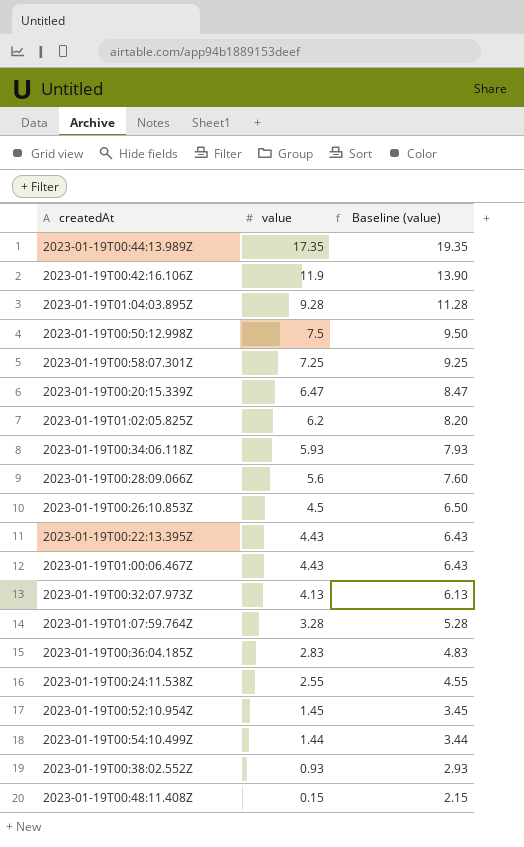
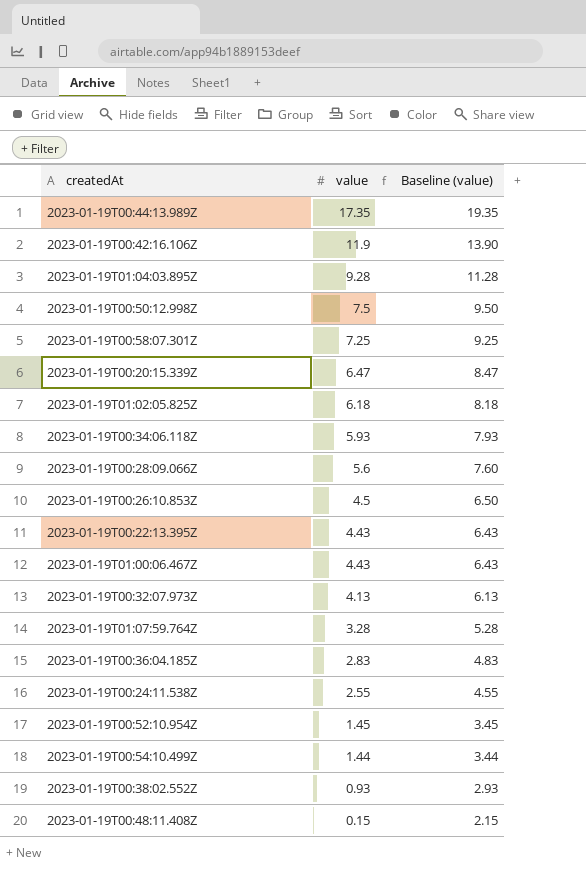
2023-01-19T01:02:05.825Z | value: 6.2 -> 6.18
2023-01-19T01:02:05.825Z | Baseline (value): 8.20 -> 8.18

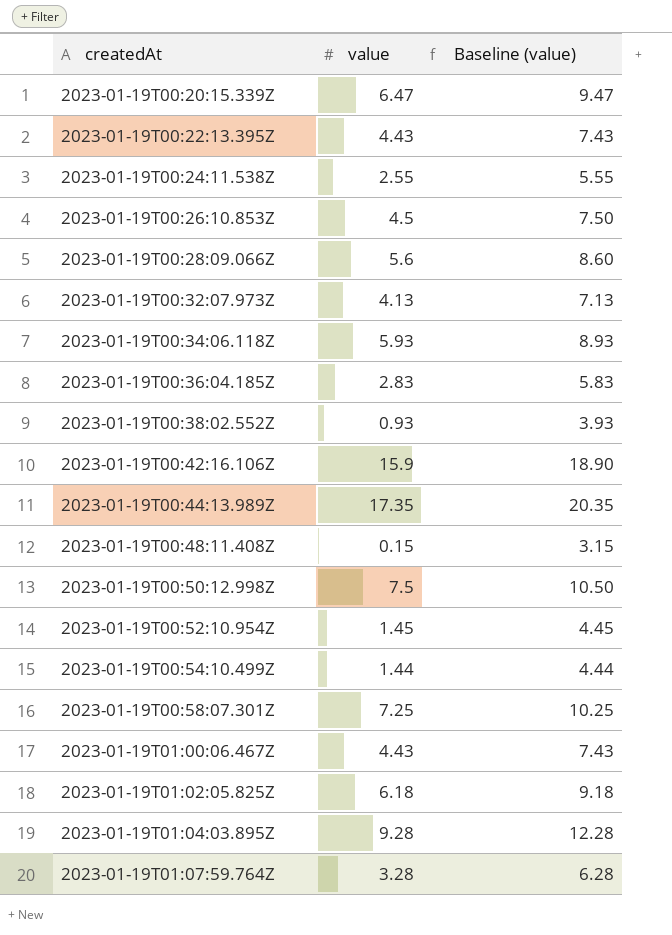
row order: value descending -> createdAt ascending
column Baseline (value) | formula: [value] + 2 -> [value] + 3
2023-01-19T00:42:16.106Z | value: 11.9 -> 15.9

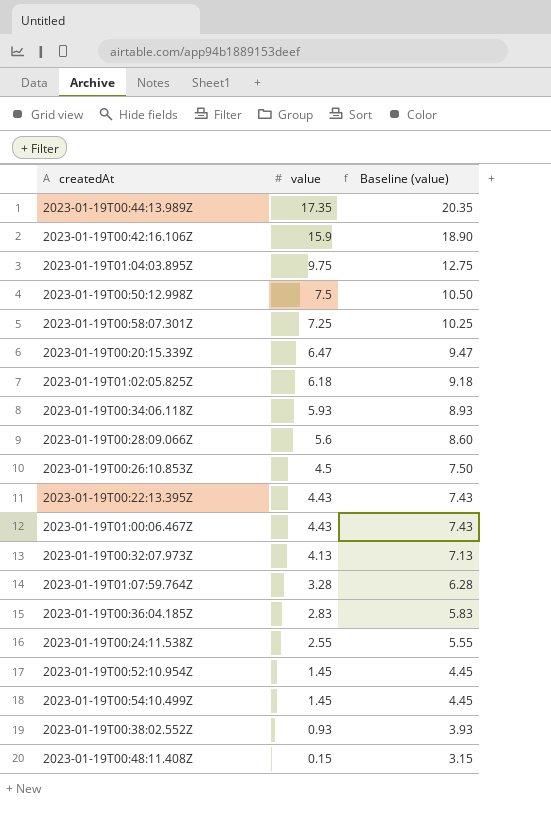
row order: createdAt ascending -> value descending
2023-01-19T01:04:03.895Z | value: 9.28 -> 9.75
2023-01-19T01:04:03.895Z | Baseline (value): 12.28 -> 12.75
2023-01-19T00:54:10.499Z | value: 1.44 -> 1.45
2023-01-19T00:54:10.499Z | Baseline (value): 4.44 -> 4.45

